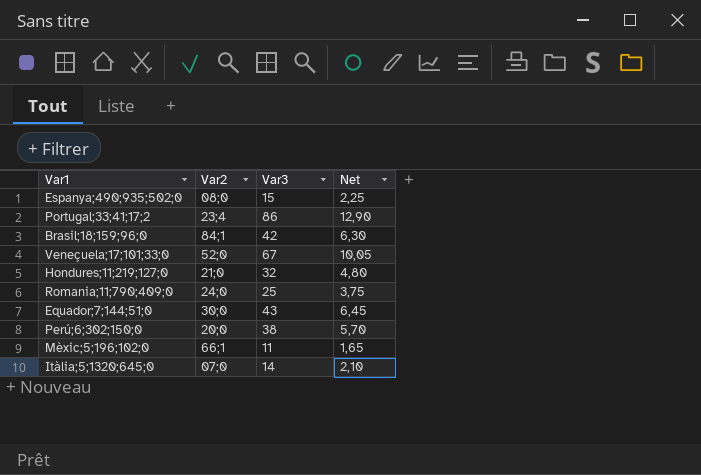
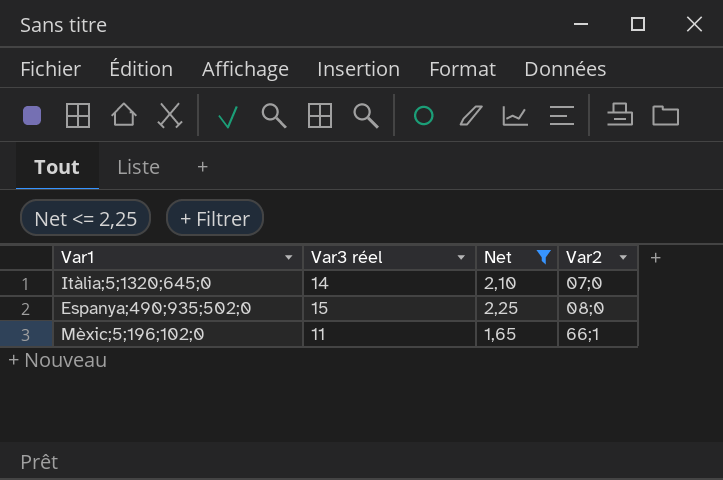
filter: none -> Net <= 2,25
row order: none -> Var2 ascending
column name: Var3 -> Var3 réel
column Var2 | position: 2 -> 4

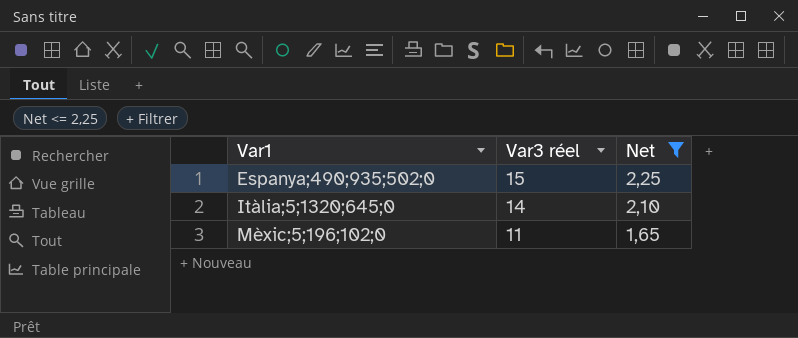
row order: Var2 ascending -> Var1 ascending
column Var2 | position: 4 -> none

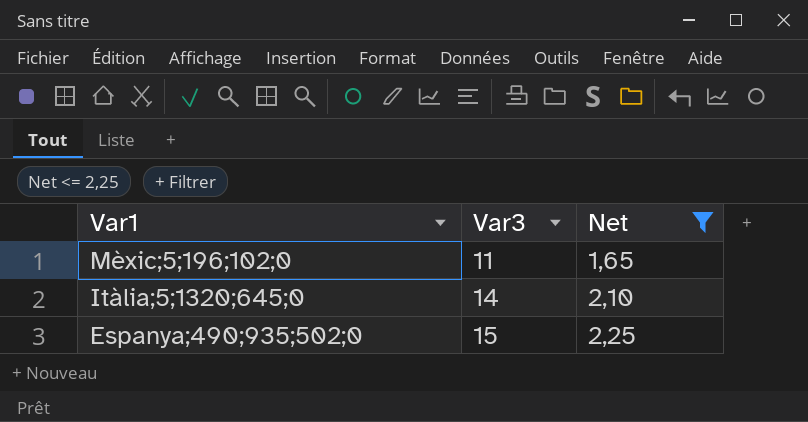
row order: Var1 ascending -> Var1 descending
column name: Var3 réel -> Var3

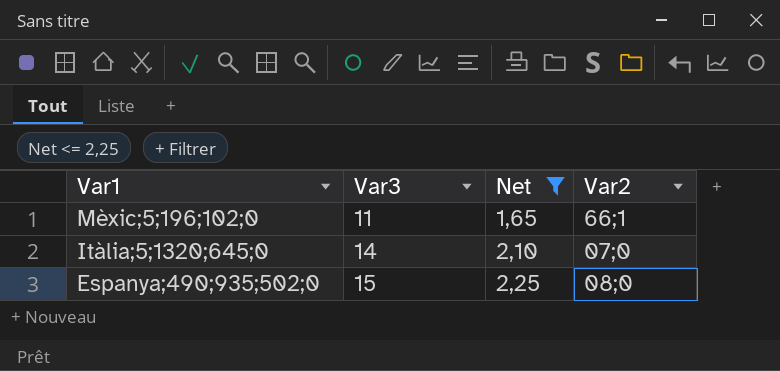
column Var2 | position: none -> 4

